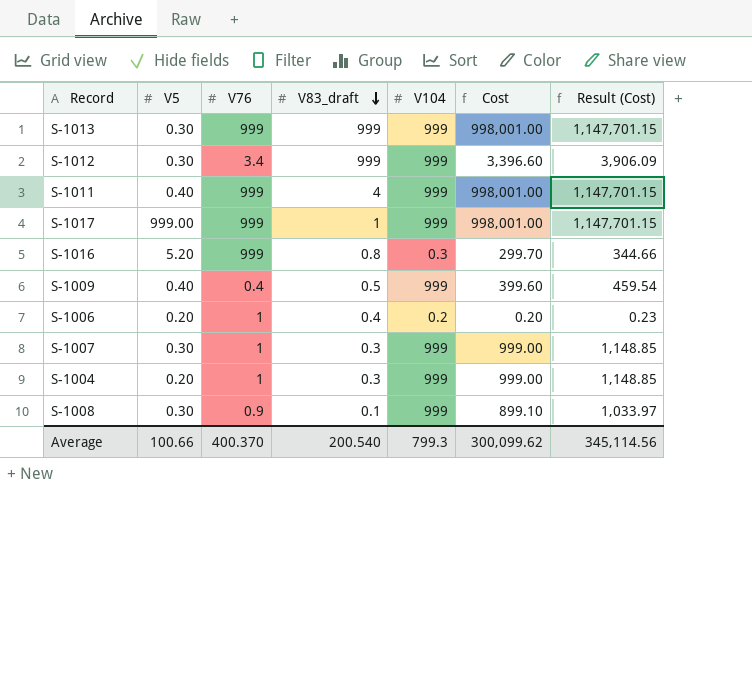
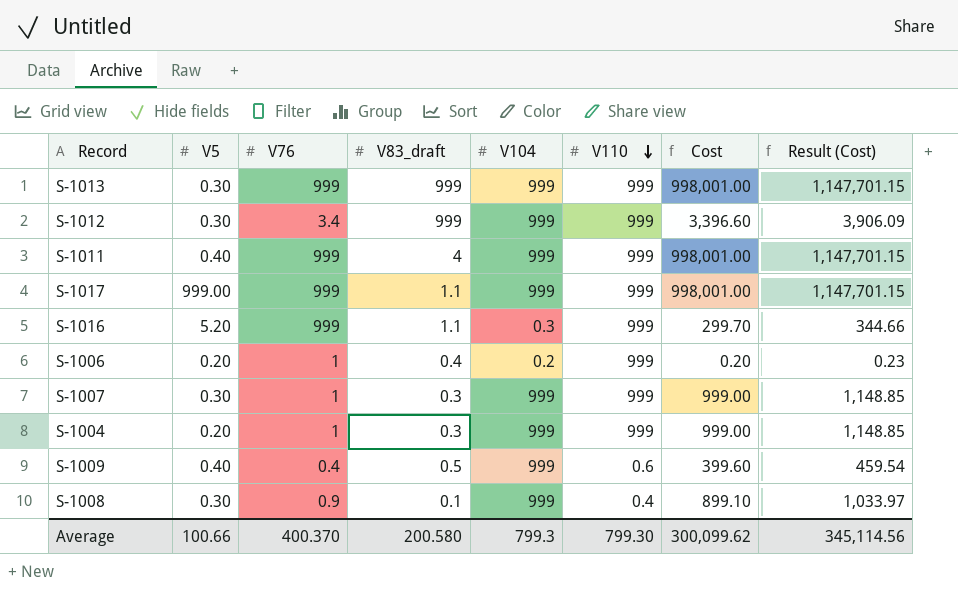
row order: V83_draft descending -> V110 descending
column V110 | position: none -> 6
S-1017 | V83_draft: 1 -> 1.1
S-1016 | V83_draft: 0.8 -> 1.1
Average | V83_draft: 200.540 -> 200.580

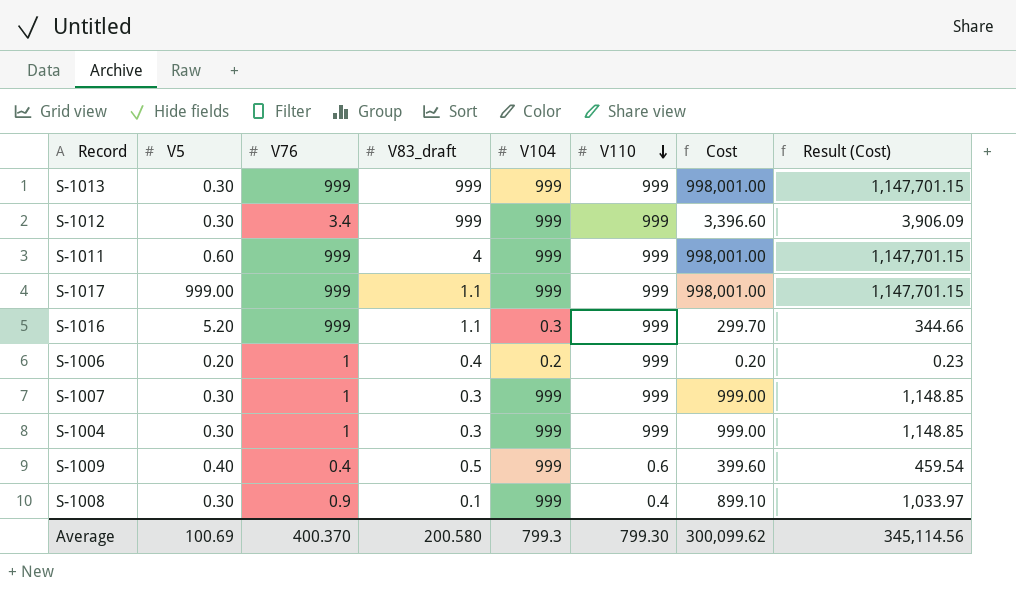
S-1011 | V5: 0.40 -> 0.60
S-1004 | V5: 0.20 -> 0.30
Average | V5: 100.66 -> 100.69

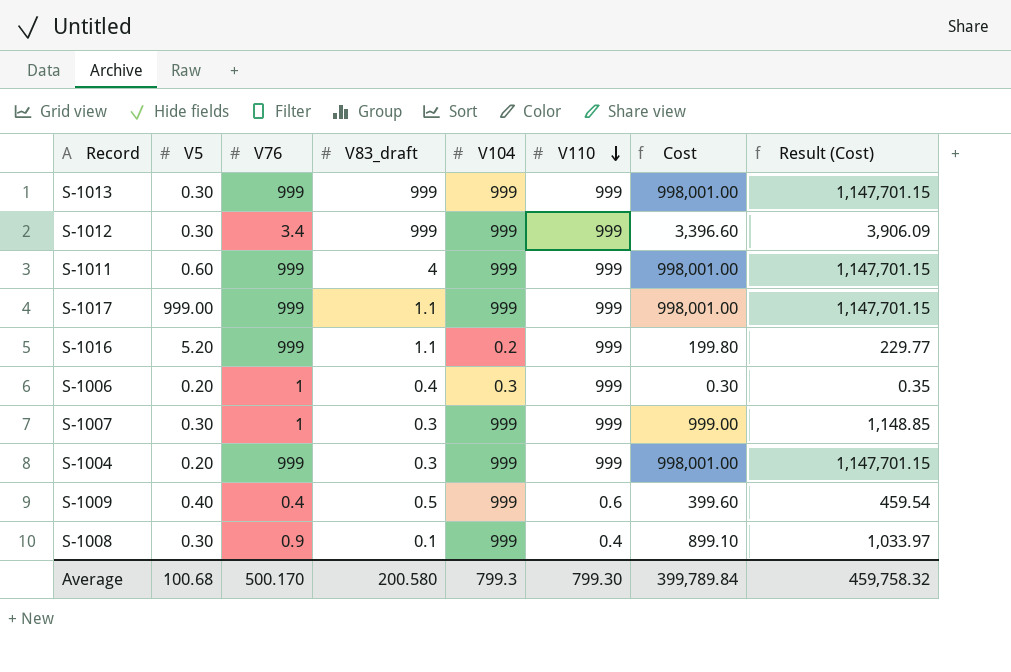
S-1016 | V104: 0.3 -> 0.2
S-1016 | Cost: 299.70 -> 199.80
S-1016 | Result (Cost): 344.66 -> 229.77
S-1006 | V104: 0.2 -> 0.3
S-1006 | Cost: 0.20 -> 0.30
S-1006 | Result (Cost): 0.23 -> 0.35
S-1004 | V5: 0.30 -> 0.20
S-1004 | V76: 1 -> 999
S-1004 | Cost: 999.00 -> 998,001.00
S-1004 | Result (Cost): 1,148.85 -> 1,147,701.15
Average | V5: 100.69 -> 100.68
Average | V76: 400.370 -> 500.170
Average | Cost: 300,099.62 -> 399,789.84
Average | Result (Cost): 345,114.56 -> 459,758.32

